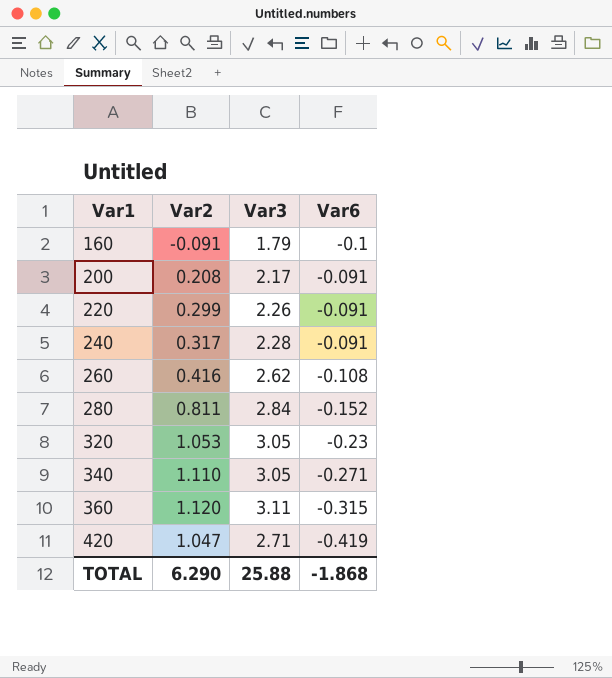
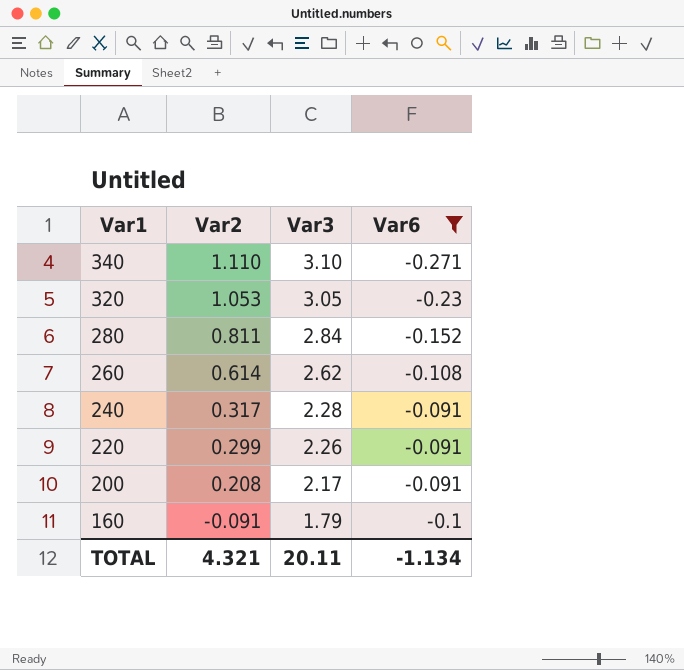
filter: none -> Var6 >= -0.271
row order: Var1 ascending -> Var1 descending
340 | Var3: 3.05 -> 3.10
260 | Var2: 0.416 -> 0.614
TOTAL | Var2: 6.290 -> 4.321
TOTAL | Var3: 25.88 -> 20.11
TOTAL | Var6: -1.868 -> -1.134

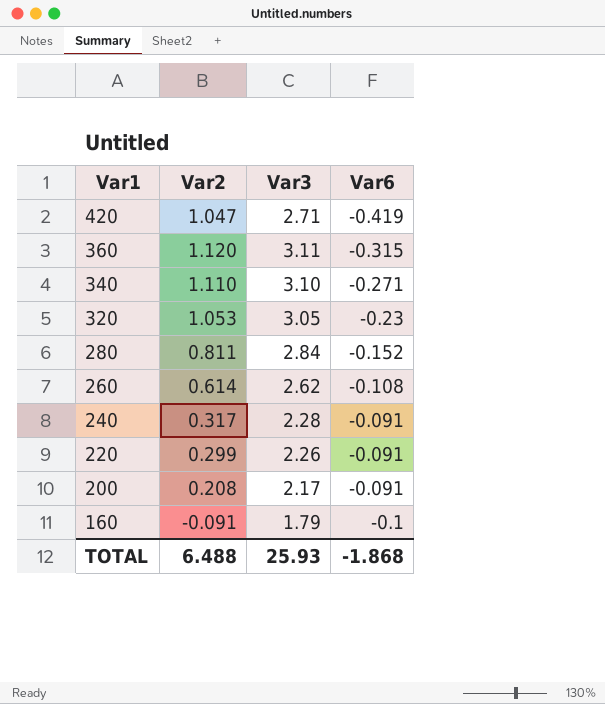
filter: Var6 >= -0.271 -> none
TOTAL | Var2: 4.321 -> 6.488
TOTAL | Var3: 20.11 -> 25.93
TOTAL | Var6: -1.134 -> -1.868

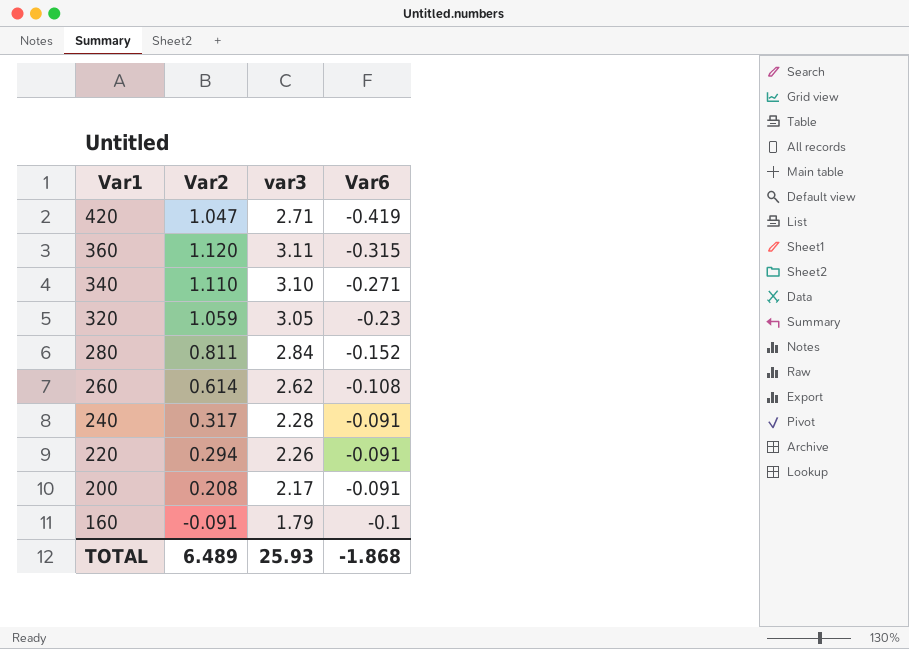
column name: Var3 -> var3
320 | Var2: 1.053 -> 1.059
220 | Var2: 0.299 -> 0.294
TOTAL | Var2: 6.488 -> 6.489

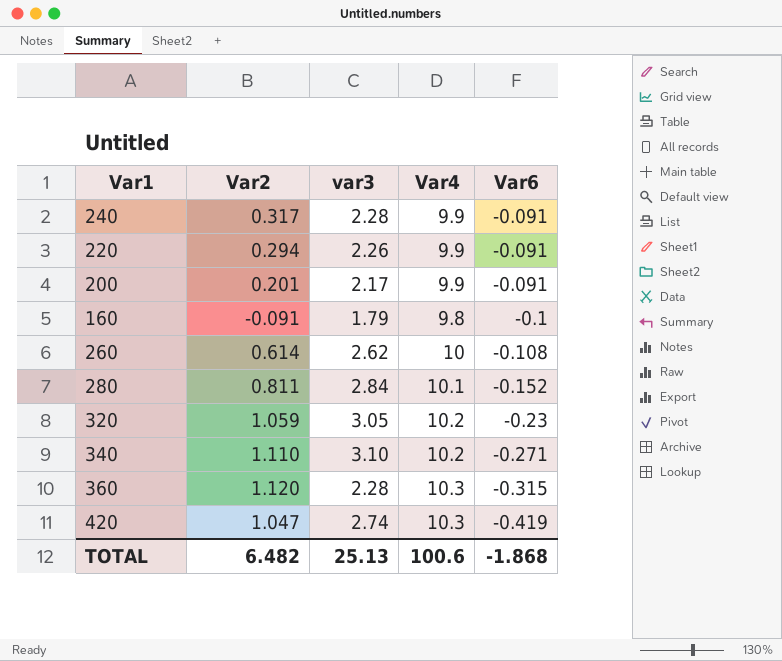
row order: Var1 descending -> Var6 descending
column Var4 | position: none -> 4
200 | Var2: 0.208 -> 0.201
360 | var3: 3.11 -> 2.28
420 | var3: 2.71 -> 2.74
TOTAL | Var2: 6.489 -> 6.482
TOTAL | var3: 25.93 -> 25.13

